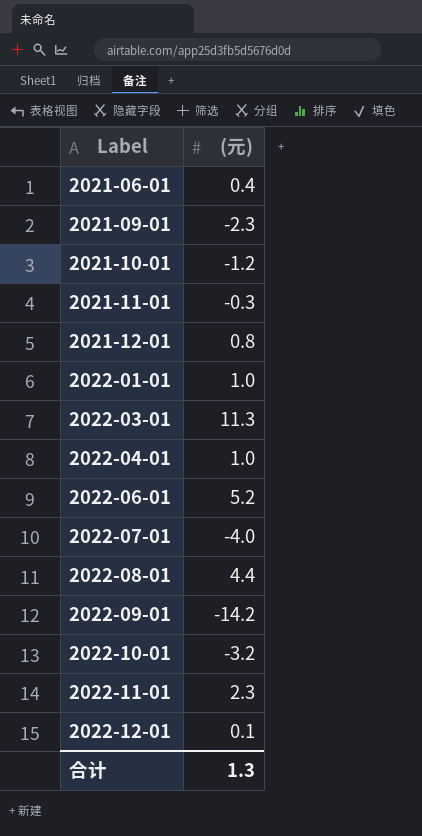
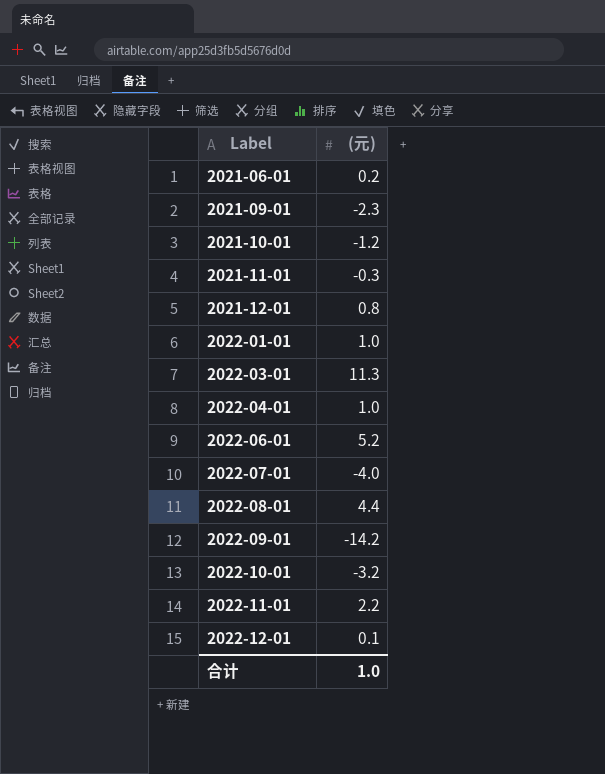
2021-06-01 | (元): 0.4 -> 0.2
2022-11-01 | (元): 2.3 -> 2.2
合计 | (元): 1.3 -> 1.0

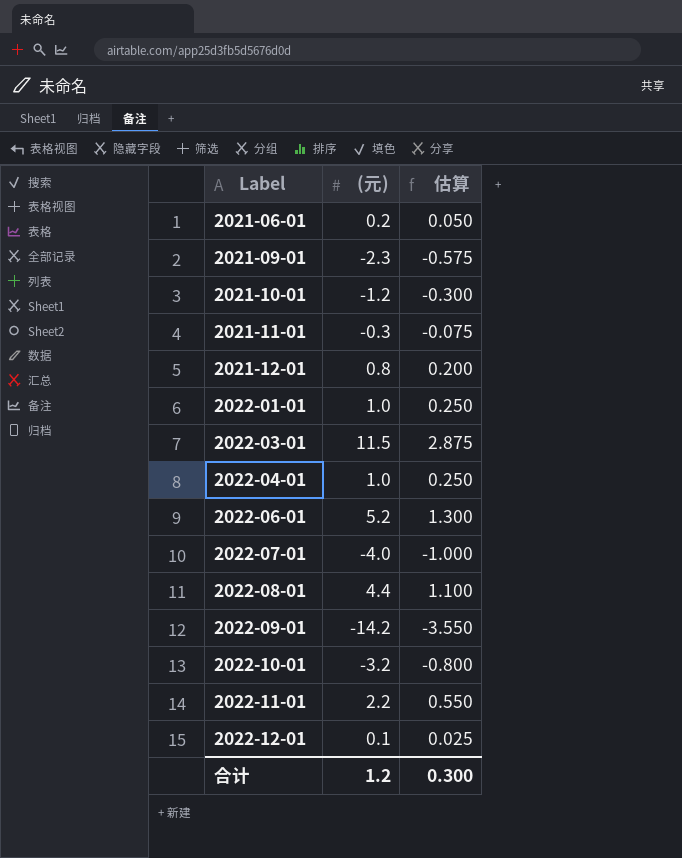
column 估算 | formula: none -> [(元)] * 0.25
2022-03-01 | (元): 11.3 -> 11.5
合计 | (元): 1.0 -> 1.2

